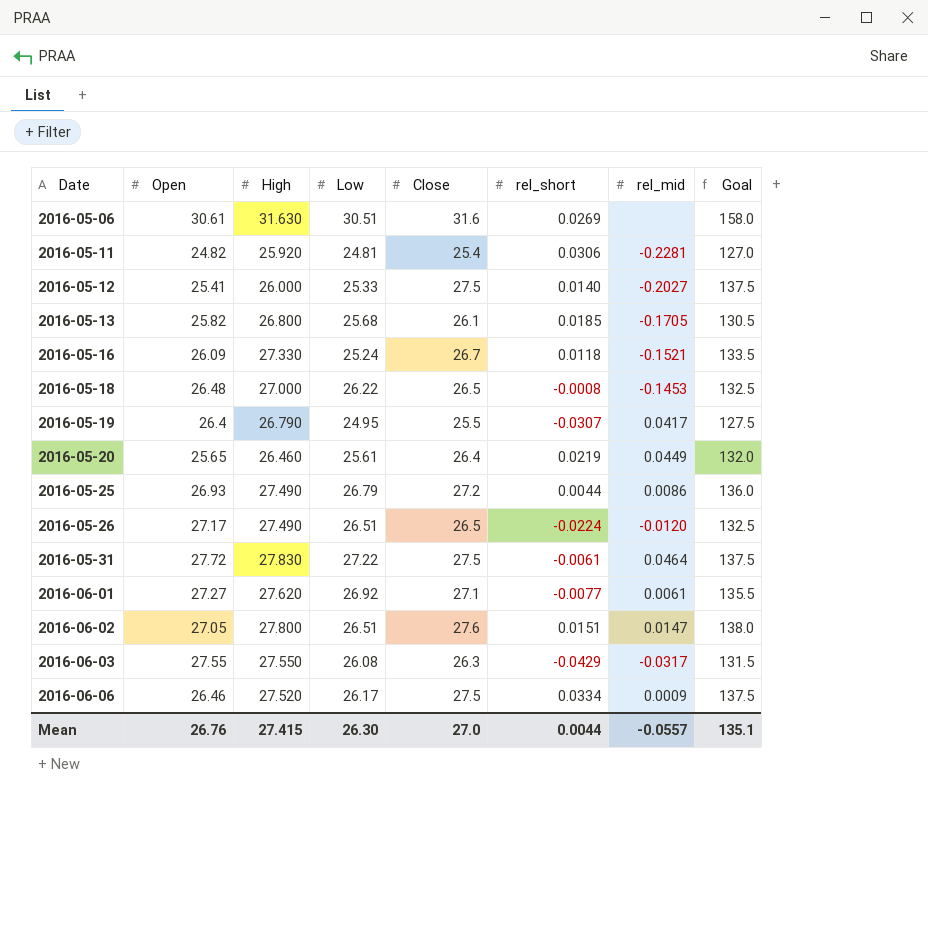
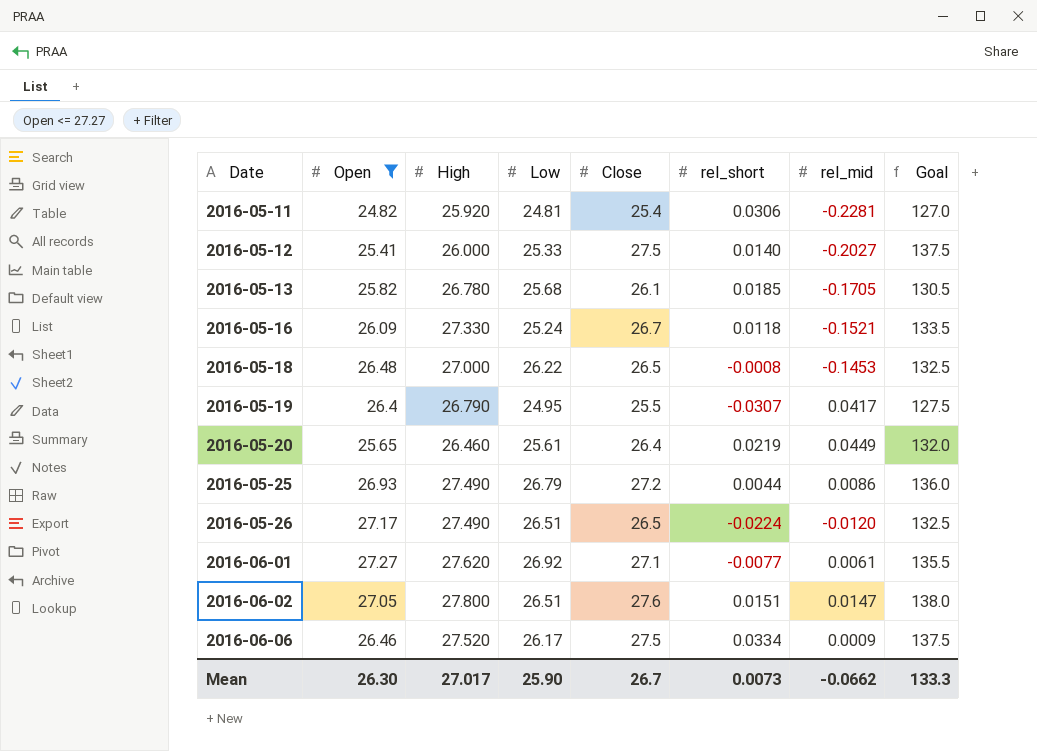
filter: none -> Open <= 27.27
2016-05-13 | High: 26.800 -> 26.780
Mean | Open: 26.76 -> 26.30
Mean | High: 27.415 -> 27.017
Mean | Low: 26.30 -> 25.90
Mean | Close: 27.0 -> 26.7
Mean | rel_short: 0.0044 -> 0.0073
Mean | rel_mid: -0.0557 -> -0.0662
Mean | Goal: 135.1 -> 133.3

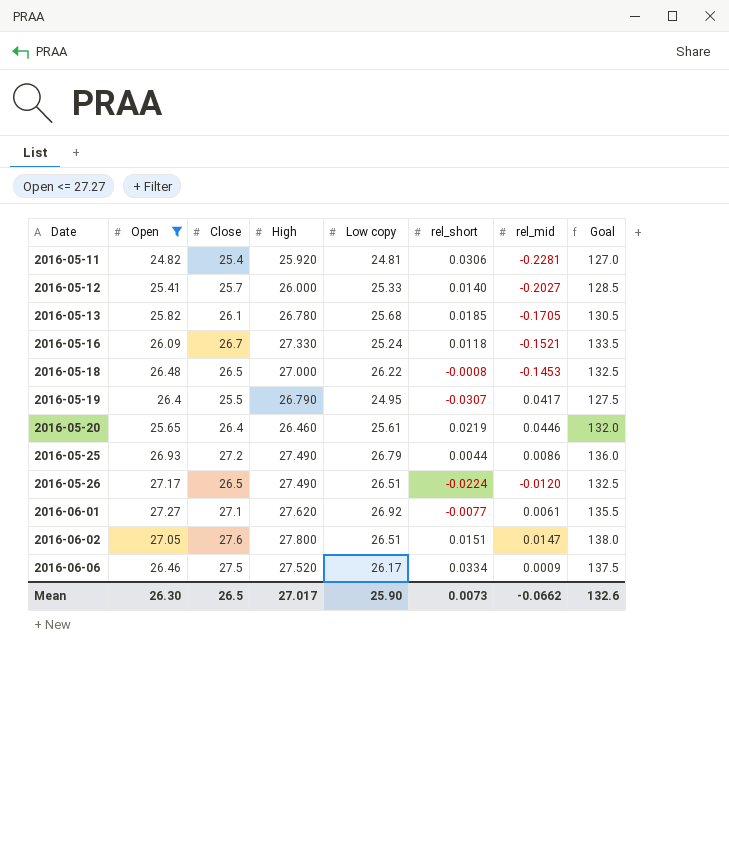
column Close | position: 5 -> 3
column name: Low -> Low copy
2016-05-12 | Close: 27.5 -> 25.7
2016-05-12 | Goal: 137.5 -> 128.5
2016-05-20 | rel_mid: 0.0449 -> 0.0446
Mean | Close: 26.7 -> 26.5
Mean | Goal: 133.3 -> 132.6

